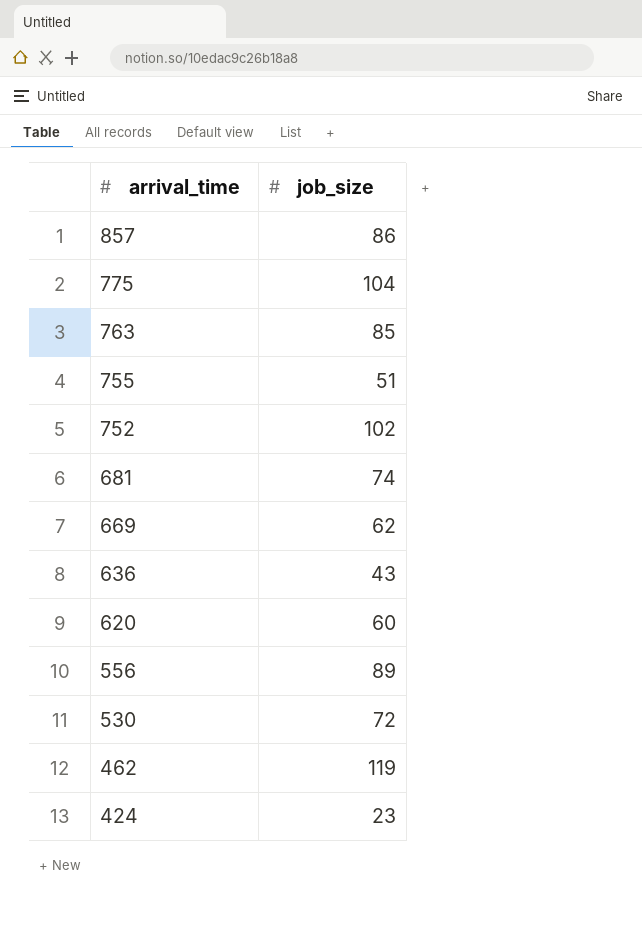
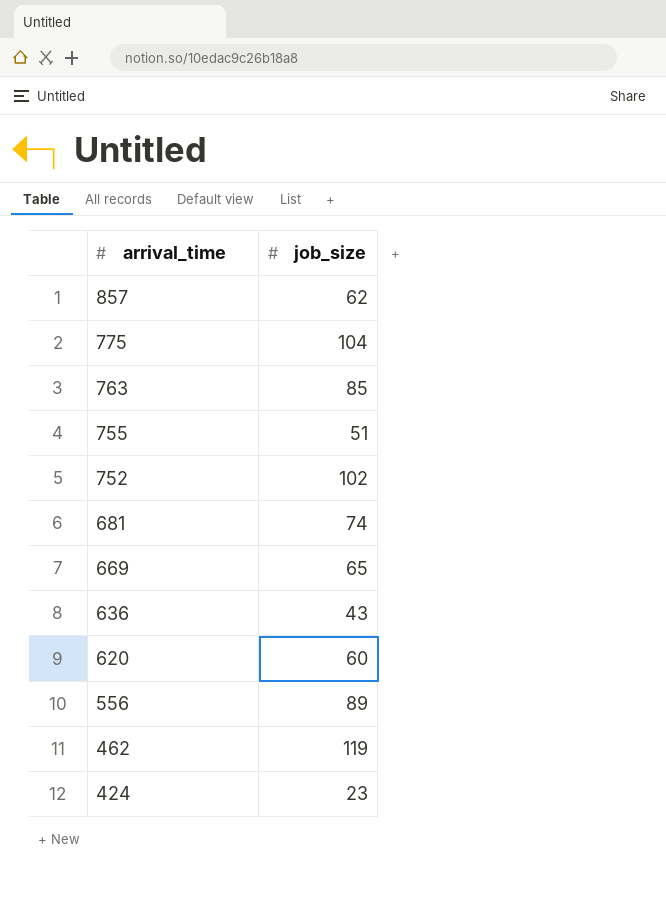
row 530: 72 -> none
857 | job_size: 86 -> 62
669 | job_size: 62 -> 65

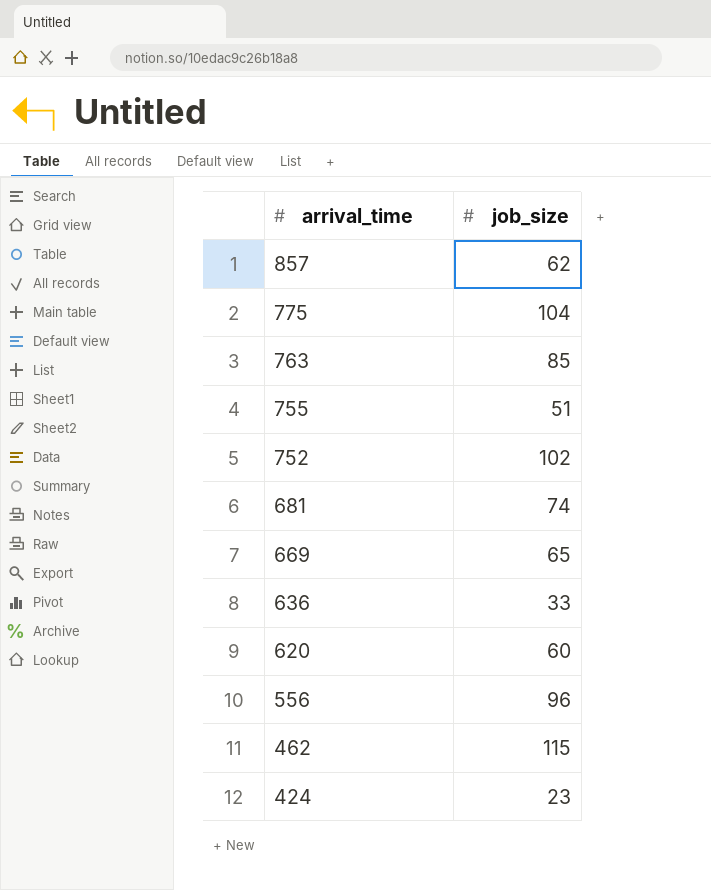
636 | job_size: 43 -> 33
556 | job_size: 89 -> 96
462 | job_size: 119 -> 115

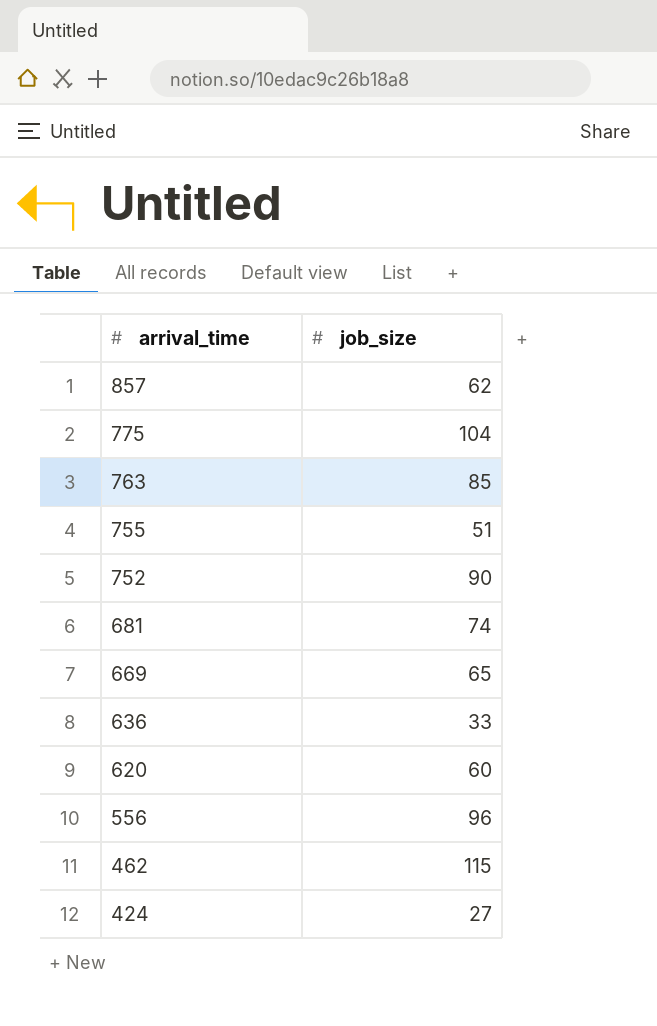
752 | job_size: 102 -> 90
424 | job_size: 23 -> 27

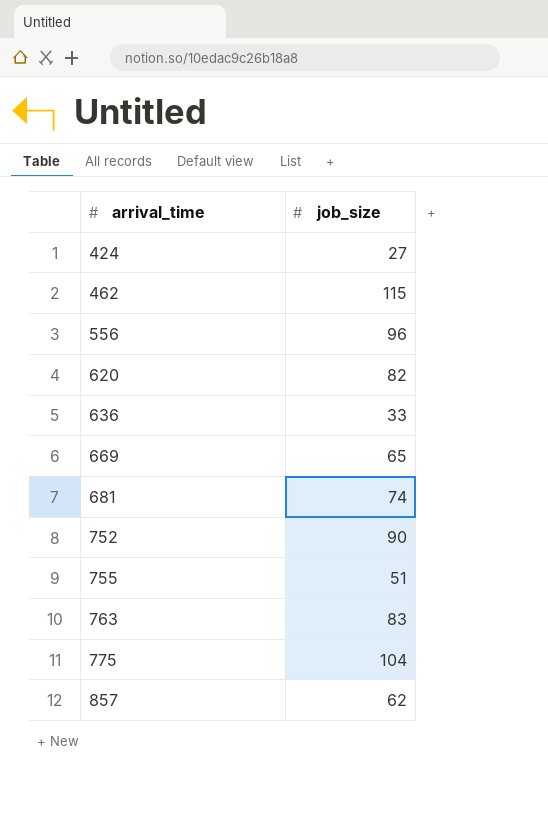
row order: arrival_time descending -> arrival_time ascending
620 | job_size: 60 -> 82
763 | job_size: 85 -> 83

